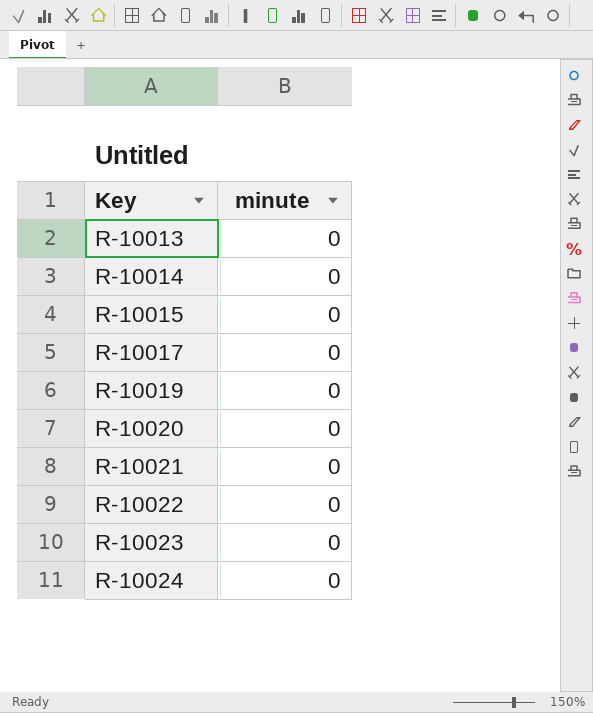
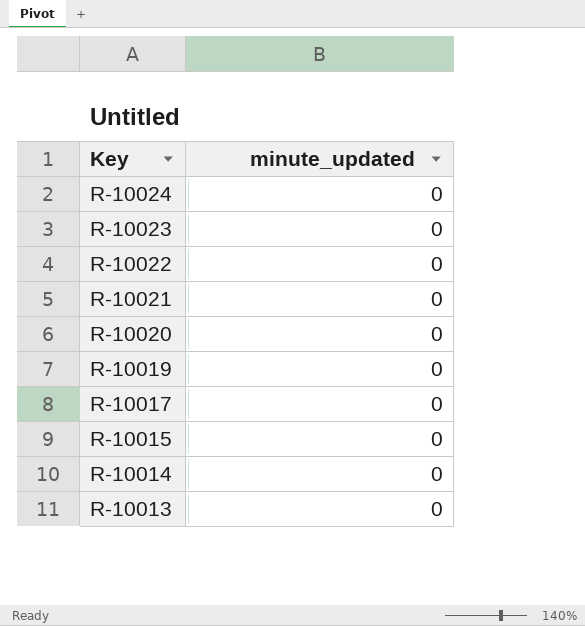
row order: Key ascending -> Key descending
column name: minute -> minute_updated

